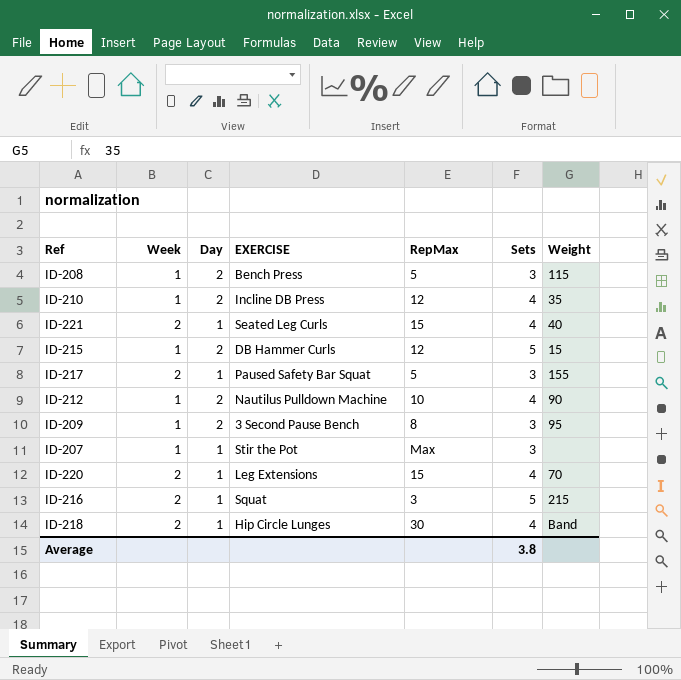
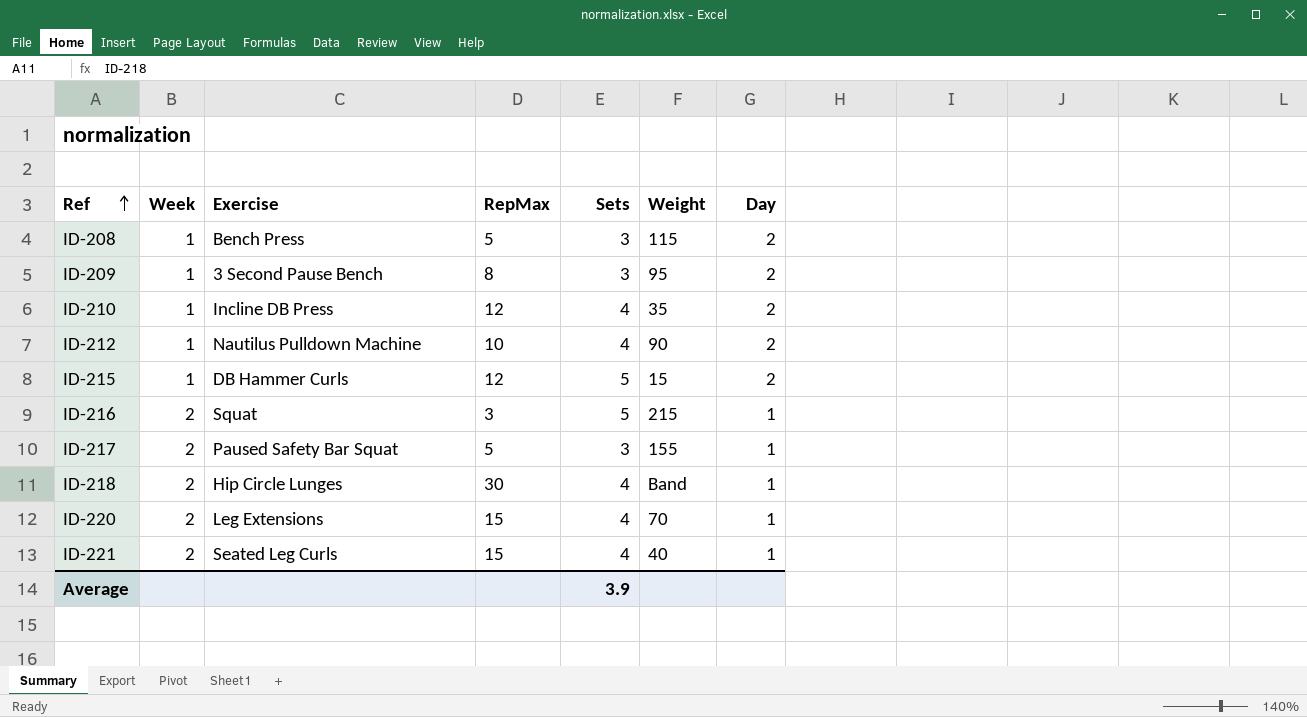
row order: none -> Ref ascending
column name: EXERCISE -> Exercise
column Day | position: 3 -> 7
row ID-207: 1 | 1 | Stir the Pot | Max | 3 | none -> none
Average | Sets: 3.8 -> 3.9

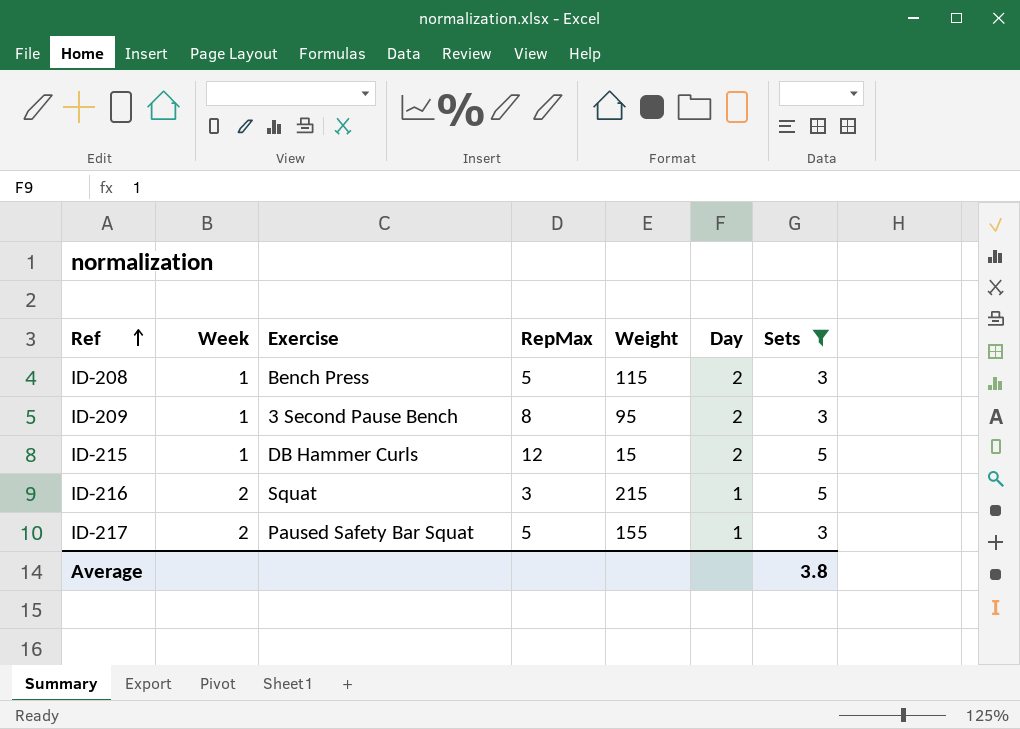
filter: none -> Sets != 4
column Sets | position: 5 -> 7
Average | Sets: 3.9 -> 3.8

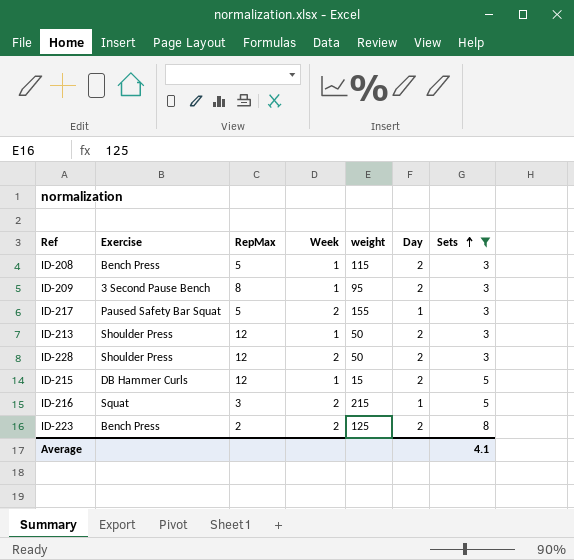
row order: Ref ascending -> Sets ascending
column Week | position: 2 -> 4
column name: Weight -> weight
row ID-213: none -> Shoulder Press | 12 | 1 | 50 | 2 | 3
row ID-228: none -> Shoulder Press | 12 | 2 | 50 | 2 | 3
row ID-223: none -> Bench Press | 2 | 2 | 125 | 2 | 8
Average | Sets: 3.8 -> 4.1

